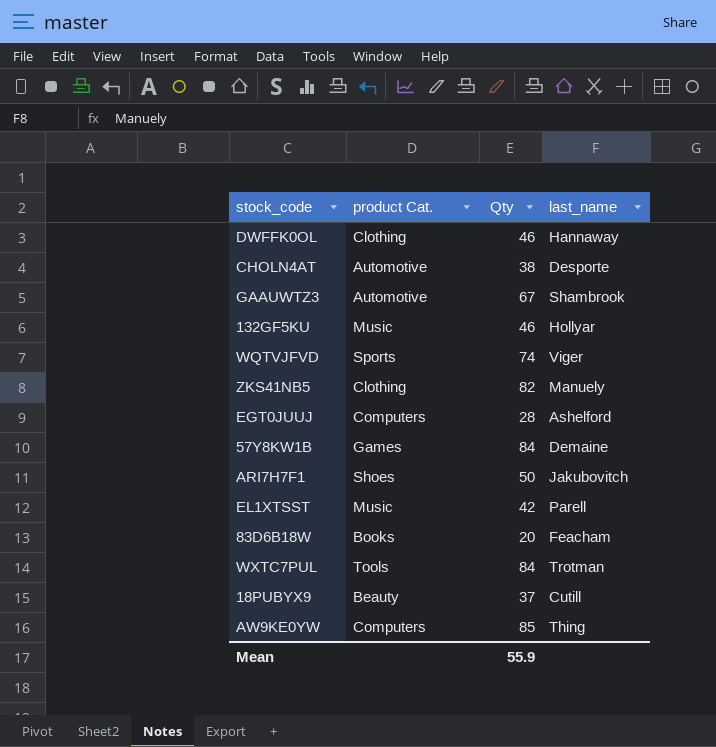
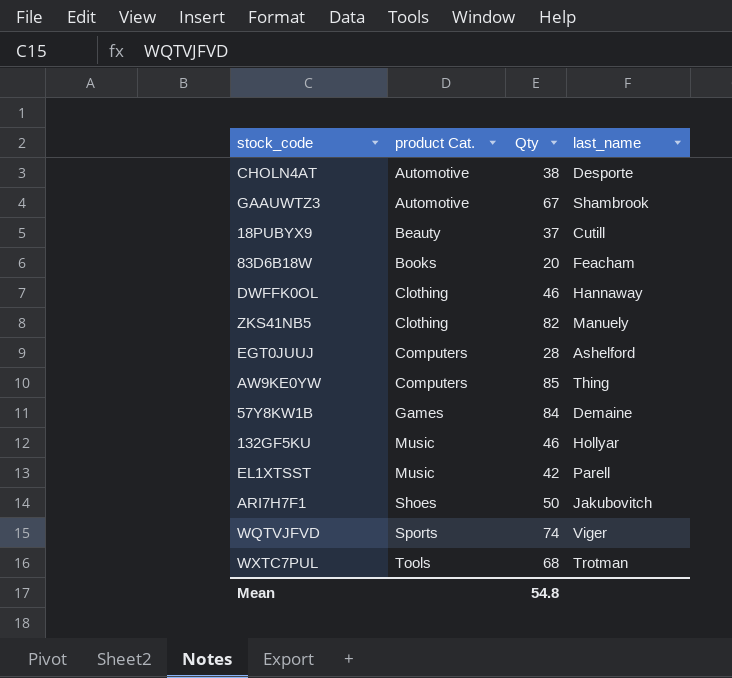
row order: none -> product Cat. ascending
WXTC7PUL | Qty: 84 -> 68
Mean | Qty: 55.9 -> 54.8

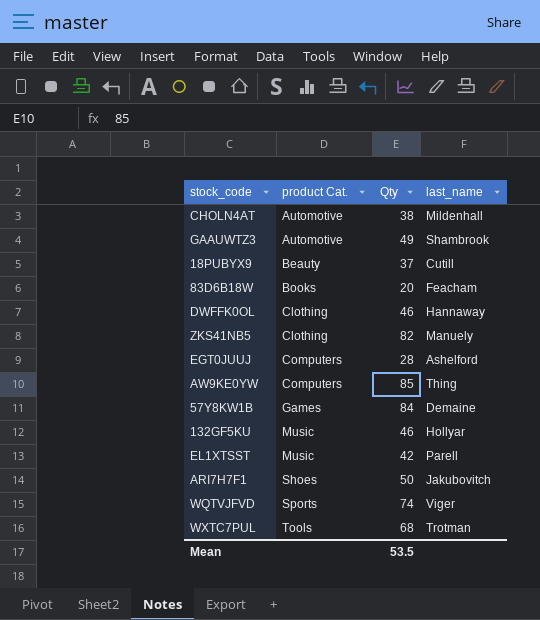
CHOLN4AT | last_name: Desporte -> Mildenhall
GAAUWTZ3 | Qty: 67 -> 49
Mean | Qty: 54.8 -> 53.5

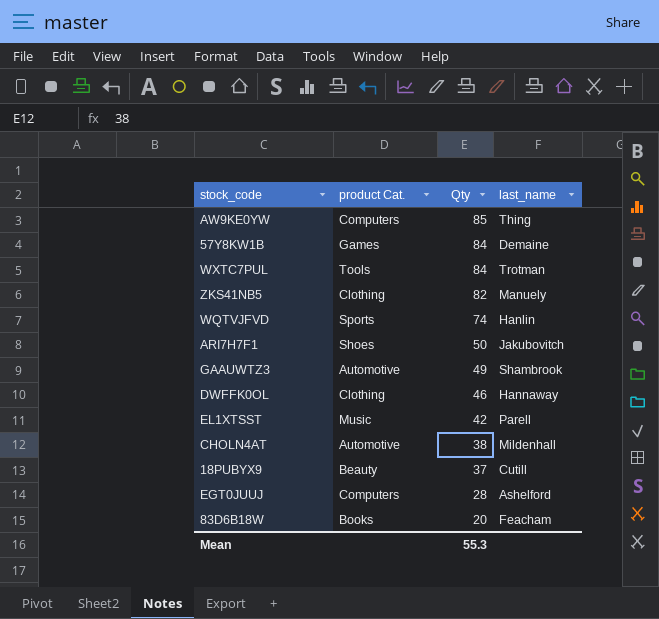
row order: product Cat. ascending -> Qty descending
row 132GF5KU: Music | 46 | Hollyar -> none
WXTC7PUL | Qty: 68 -> 84
WQTVJFVD | last_name: Viger -> Hanlin
Mean | Qty: 53.5 -> 55.3

